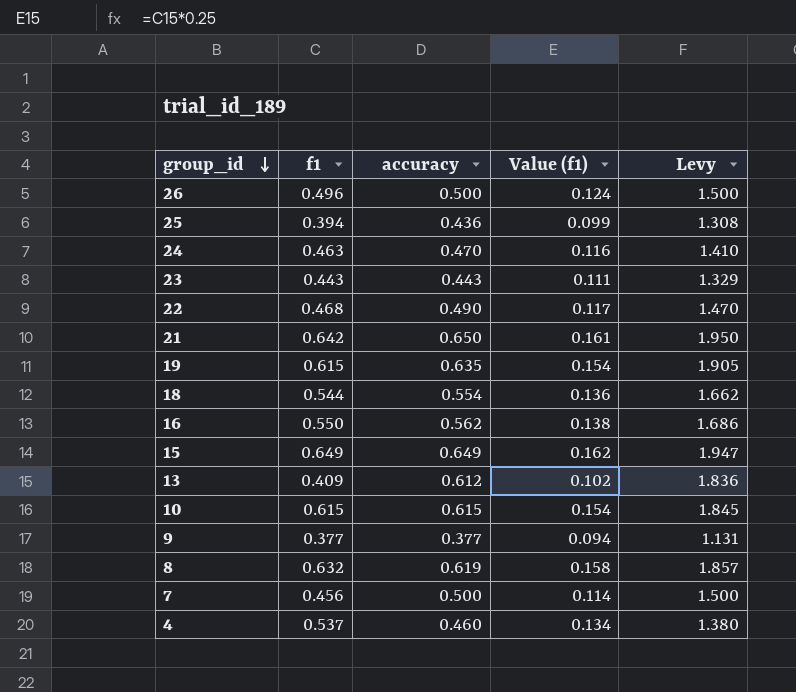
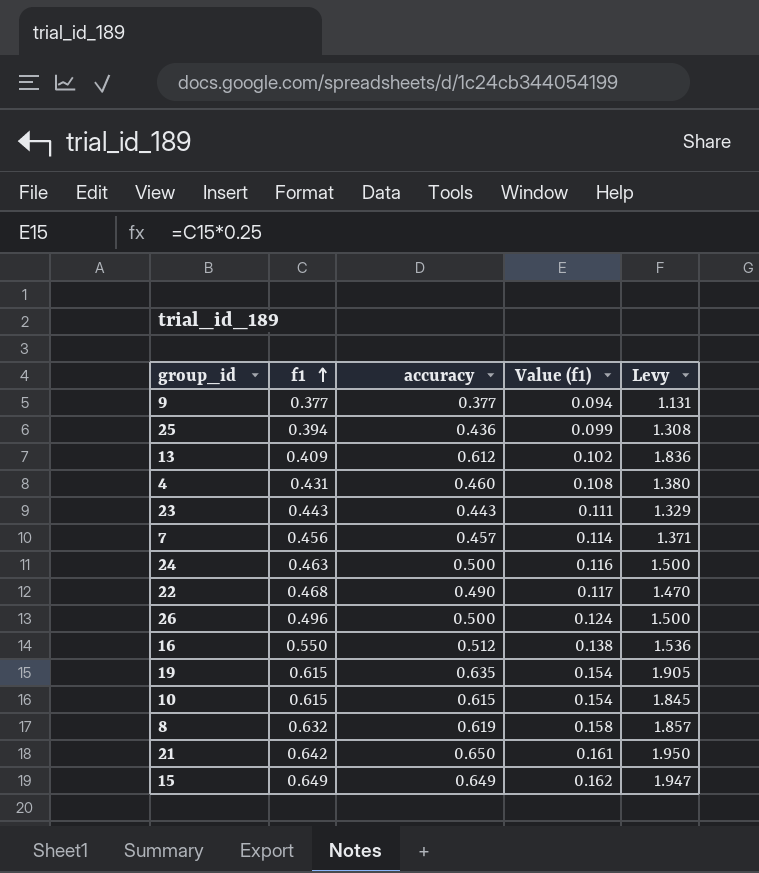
row order: group_id descending -> f1 ascending
row 18: 0.544 | 0.554 | 0.136 | 1.662 -> none
4 | f1: 0.537 -> 0.431
4 | Value (f1): 0.134 -> 0.108
7 | accuracy: 0.500 -> 0.457
7 | Levy: 1.500 -> 1.371
24 | accuracy: 0.470 -> 0.500
24 | Levy: 1.410 -> 1.500
16 | accuracy: 0.562 -> 0.512
16 | Levy: 1.686 -> 1.536

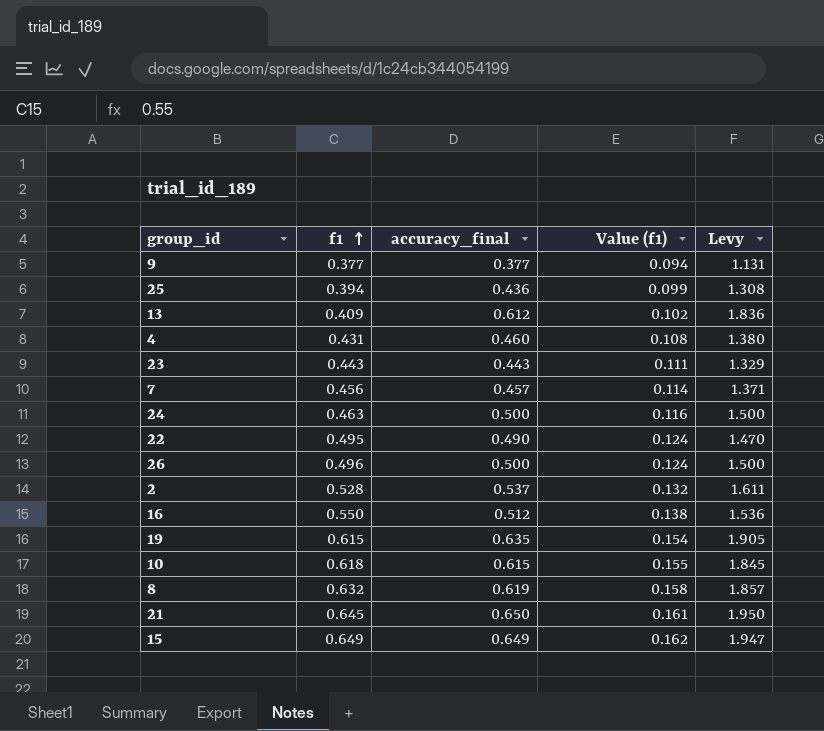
column name: accuracy -> accuracy_final
22 | f1: 0.468 -> 0.495
22 | Value (f1): 0.117 -> 0.124
row 2: none -> 0.528 | 0.537 | 0.132 | 1.611
10 | f1: 0.615 -> 0.618
10 | Value (f1): 0.154 -> 0.155
21 | f1: 0.642 -> 0.645

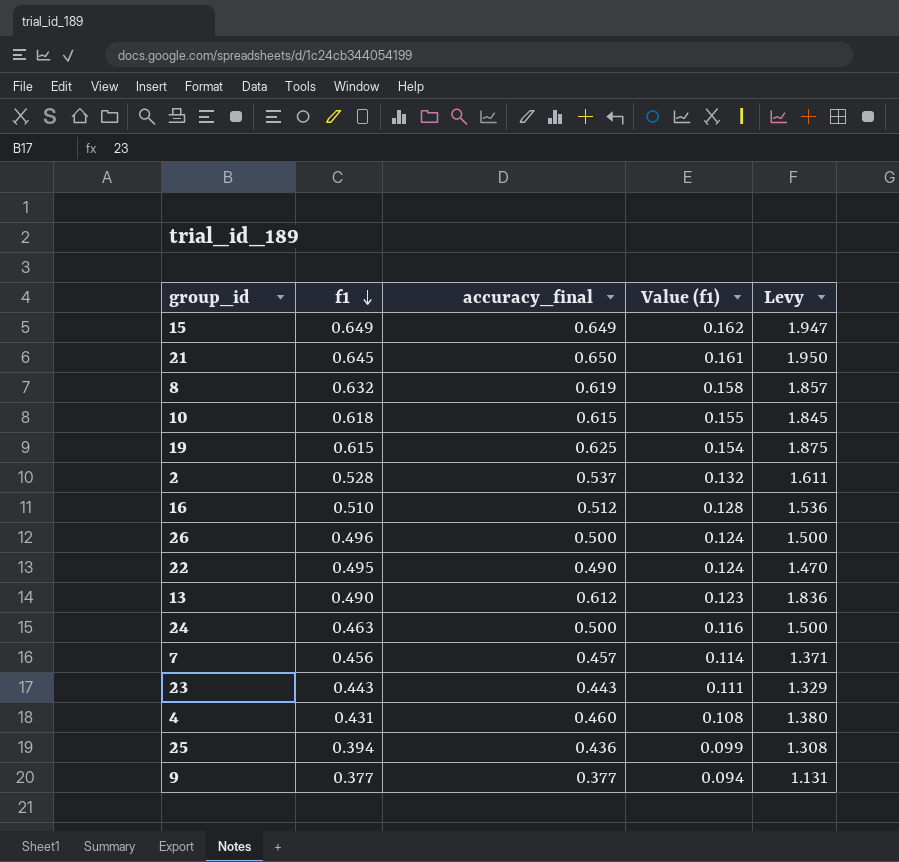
row order: f1 ascending -> f1 descending
19 | accuracy_final: 0.635 -> 0.625
19 | Levy: 1.905 -> 1.875
16 | f1: 0.550 -> 0.510
16 | Value (f1): 0.138 -> 0.128
13 | f1: 0.409 -> 0.490
13 | Value (f1): 0.102 -> 0.123

